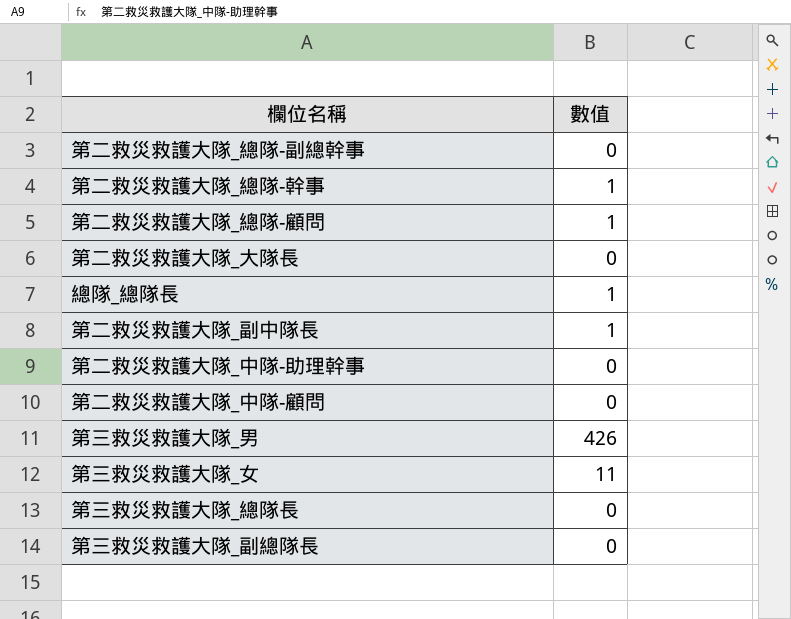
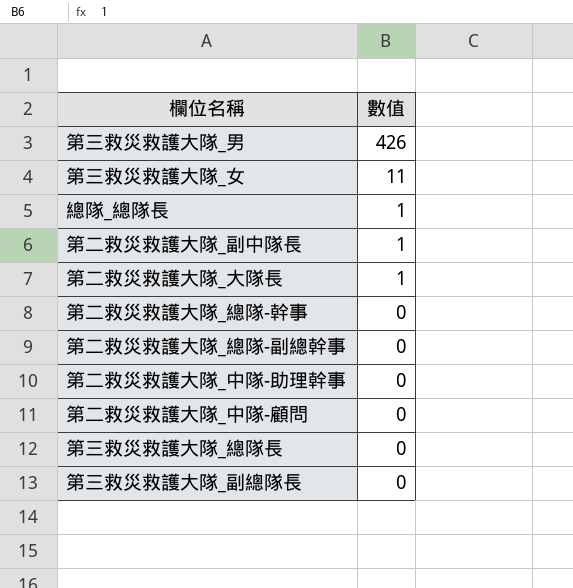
row order: none -> 數值 descending
row 第二救災救護大隊_總隊-顧問: 1 -> none
第二救災救護大隊_大隊長 | 數值: 0 -> 1
第二救災救護大隊_總隊-幹事 | 數值: 1 -> 0

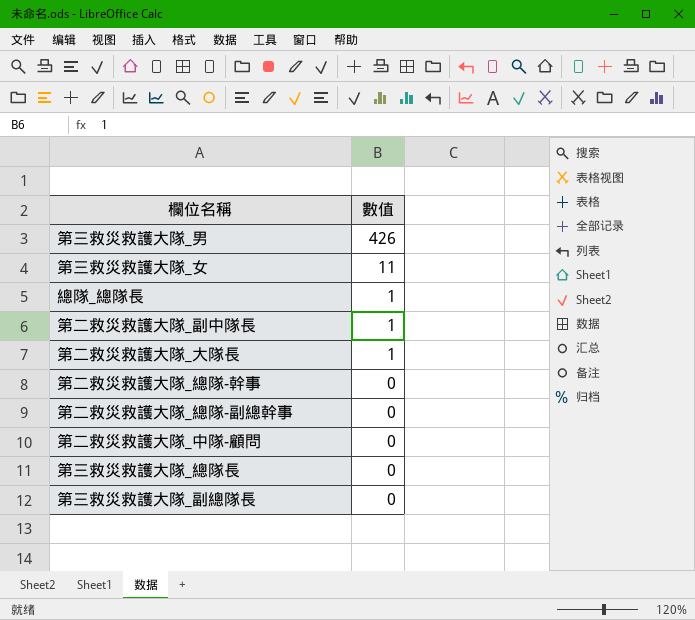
row 第二救災救護大隊_中隊-助理幹事: 0 -> none

